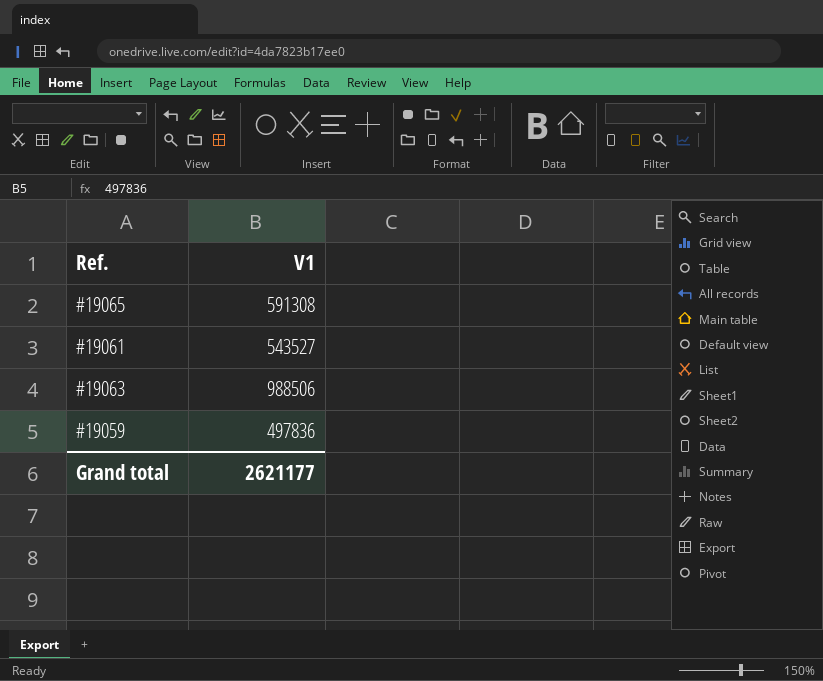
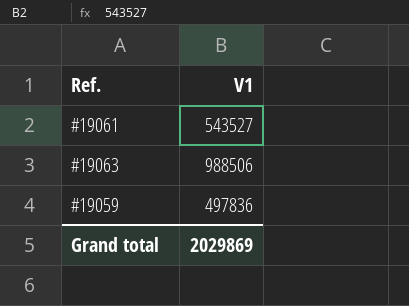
row #19065: 591308 -> none
Grand total | V1: 2621177 -> 2029869

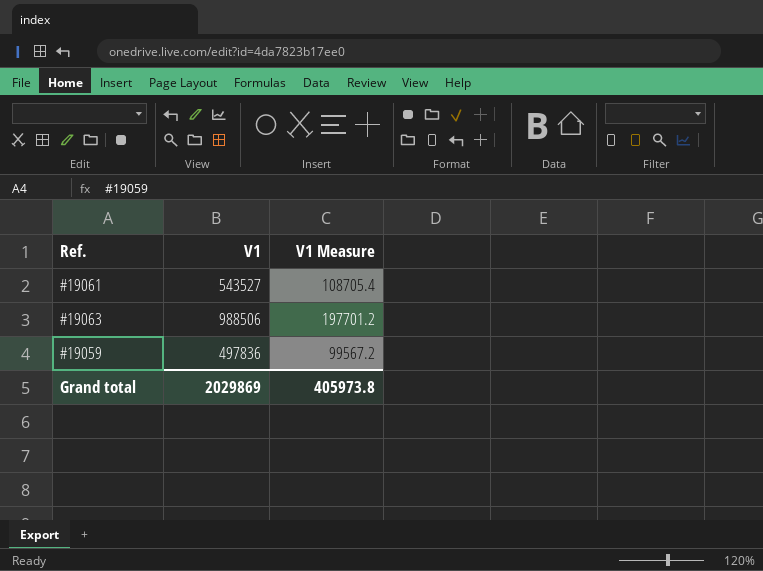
column V1 Measure | formula: none -> [V1] * 0.2

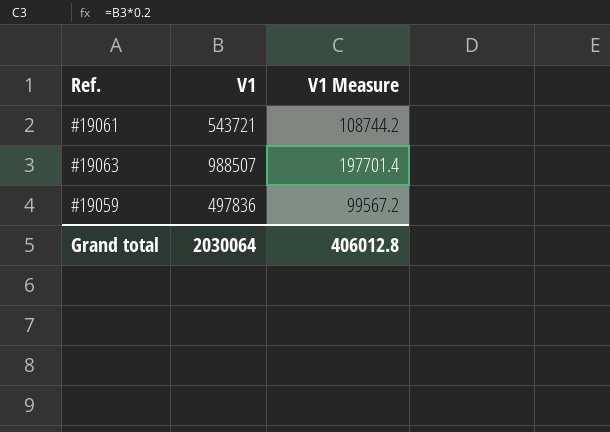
#19061 | V1: 543527 -> 543721
#19061 | V1 Measure: 108705.4 -> 108744.2
#19063 | V1: 988506 -> 988507
#19063 | V1 Measure: 197701.2 -> 197701.4
Grand total | V1: 2029869 -> 2030064
Grand total | V1 Measure: 405973.8 -> 406012.8

